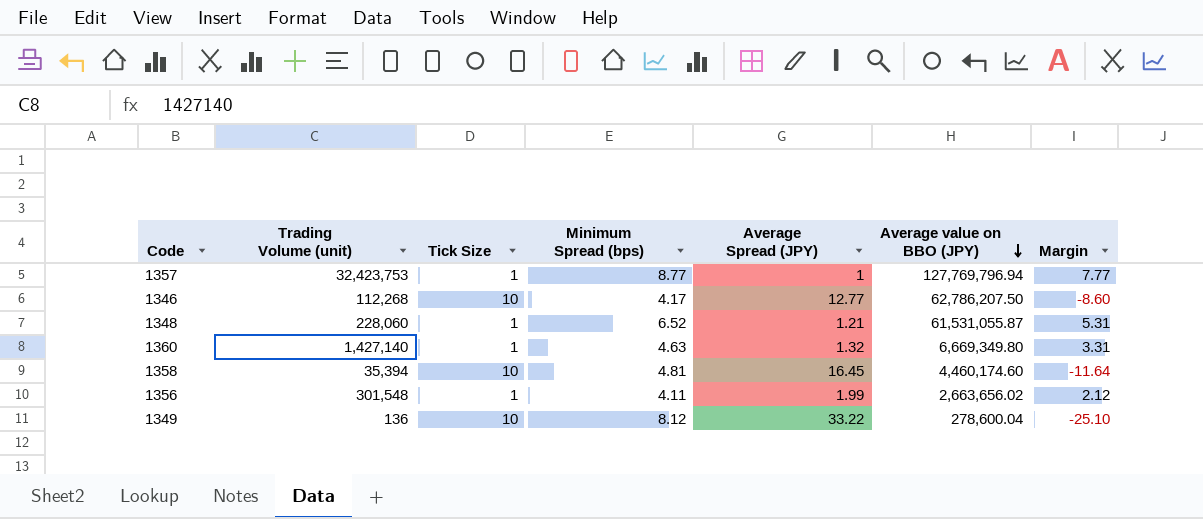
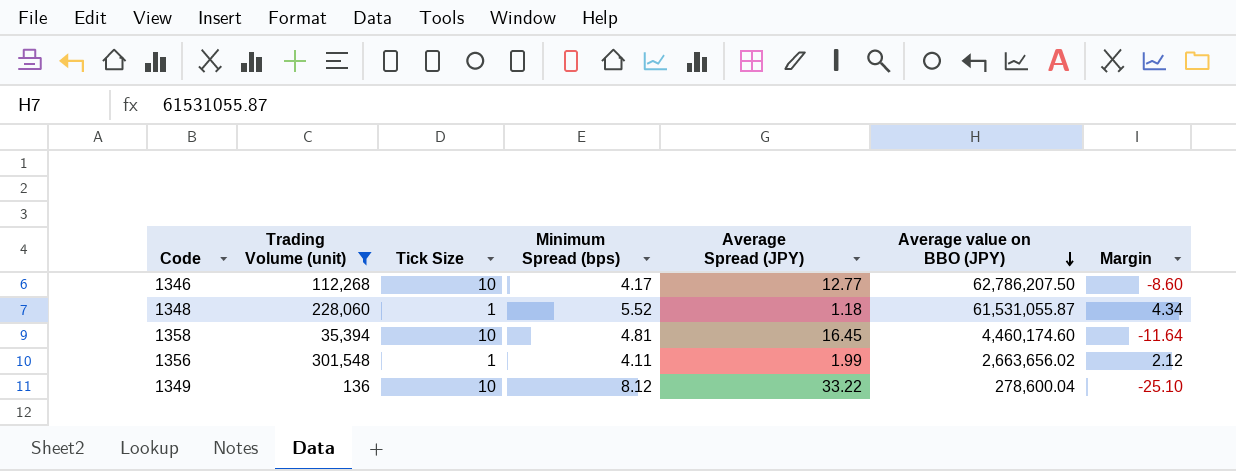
filter: none -> Trading Volume (unit) <= 301,548
1348 | Minimum Spread (bps): 6.52 -> 5.52
1348 | Average Spread (JPY): 1.21 -> 1.18
1348 | Margin: 5.31 -> 4.34

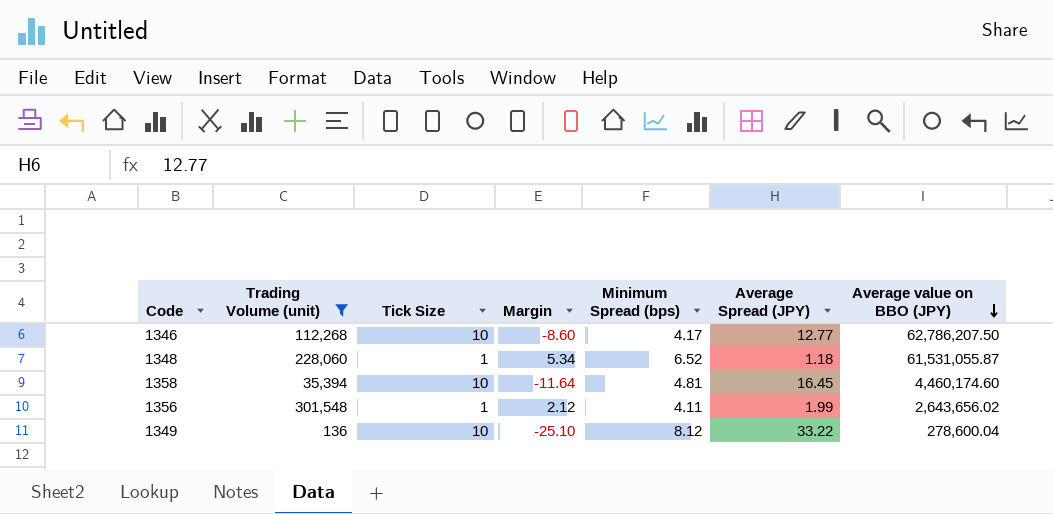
column Margin | position: 7 -> 4
1348 | Margin: 4.34 -> 5.34
1348 | Minimum Spread (bps): 5.52 -> 6.52
1356 | Average value on BBO (JPY): 2,663,656.02 -> 2,643,656.02

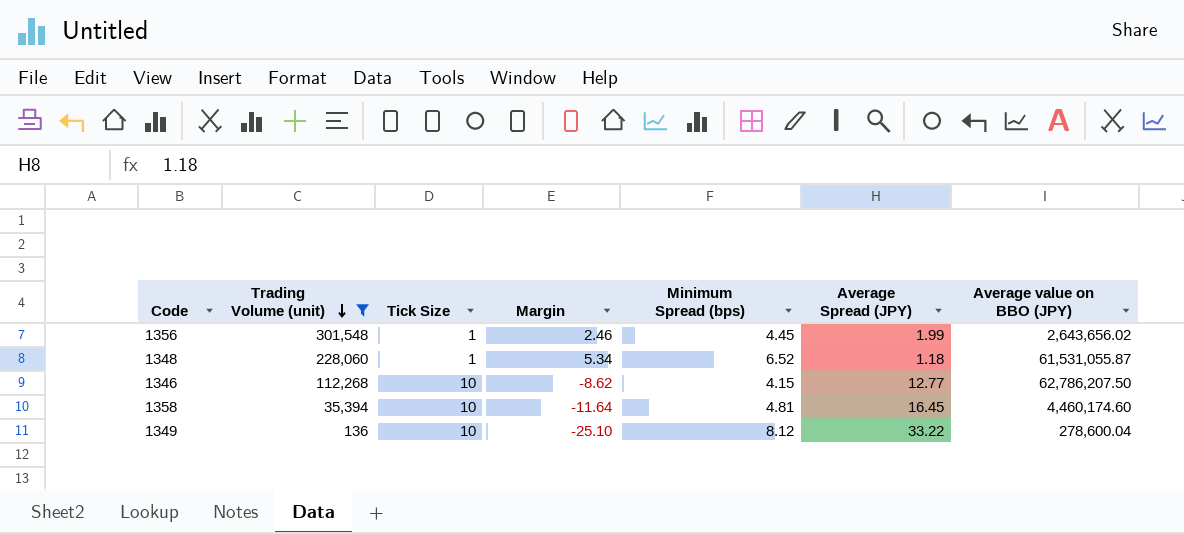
row order: Average value on BBO (JPY) descending -> Trading Volume (unit) descending
1356 | Margin: 2.12 -> 2.46
1356 | Minimum Spread (bps): 4.11 -> 4.45
1346 | Margin: -8.60 -> -8.62
1346 | Minimum Spread (bps): 4.17 -> 4.15

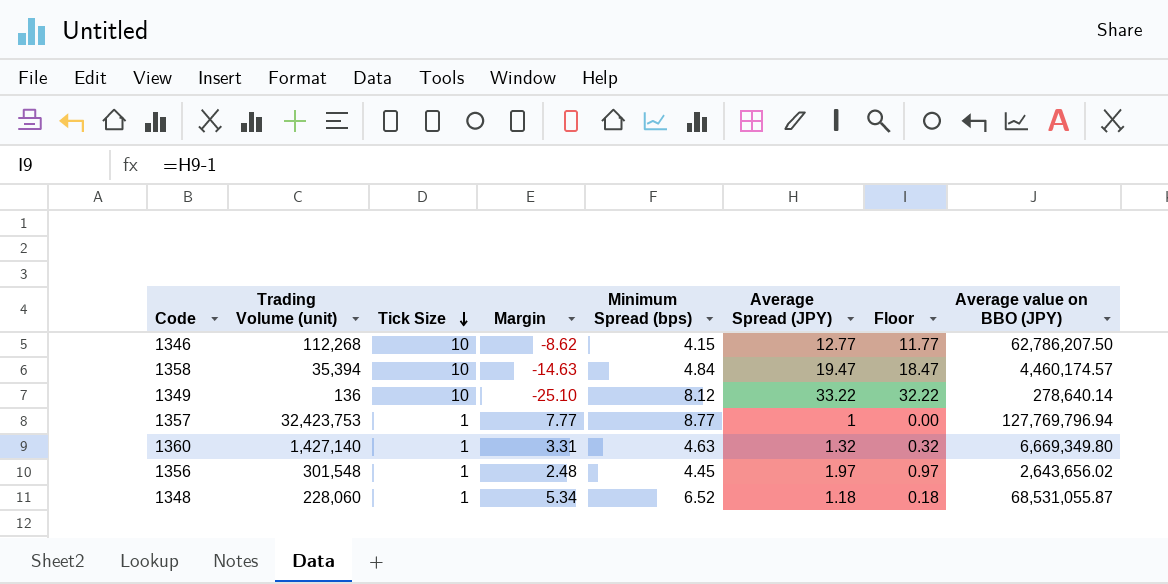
filter: Trading Volume (unit) <= 301,548 -> none
row order: Trading Volume (unit) descending -> Tick Size descending
column Floor | formula: none -> [Average Spread (JPY)] - 1
1358 | Margin: -11.64 -> -14.63
1358 | Minimum Spread (bps): 4.81 -> 4.84
1358 | Average Spread (JPY): 16.45 -> 19.47
1358 | Average value on BBO (JPY): 4,460,174.60 -> 4,460,174.57
1349 | Average value on BBO (JPY): 278,600.04 -> 278,640.14
1356 | Margin: 2.46 -> 2.48
1356 | Average Spread (JPY): 1.99 -> 1.97
1348 | Average value on BBO (JPY): 61,531,055.87 -> 68,531,055.87

